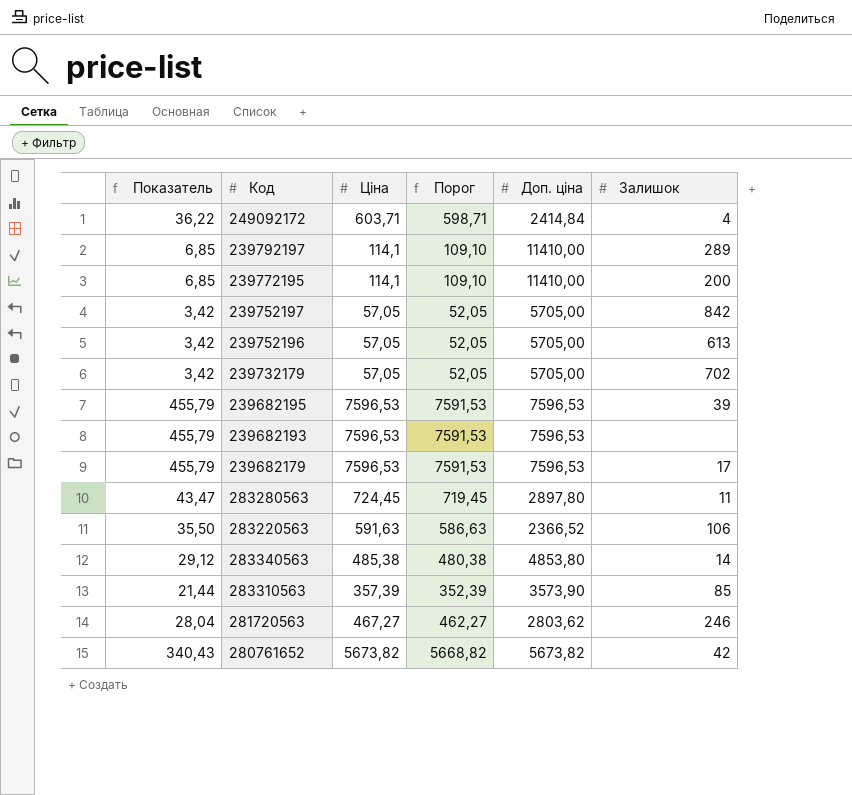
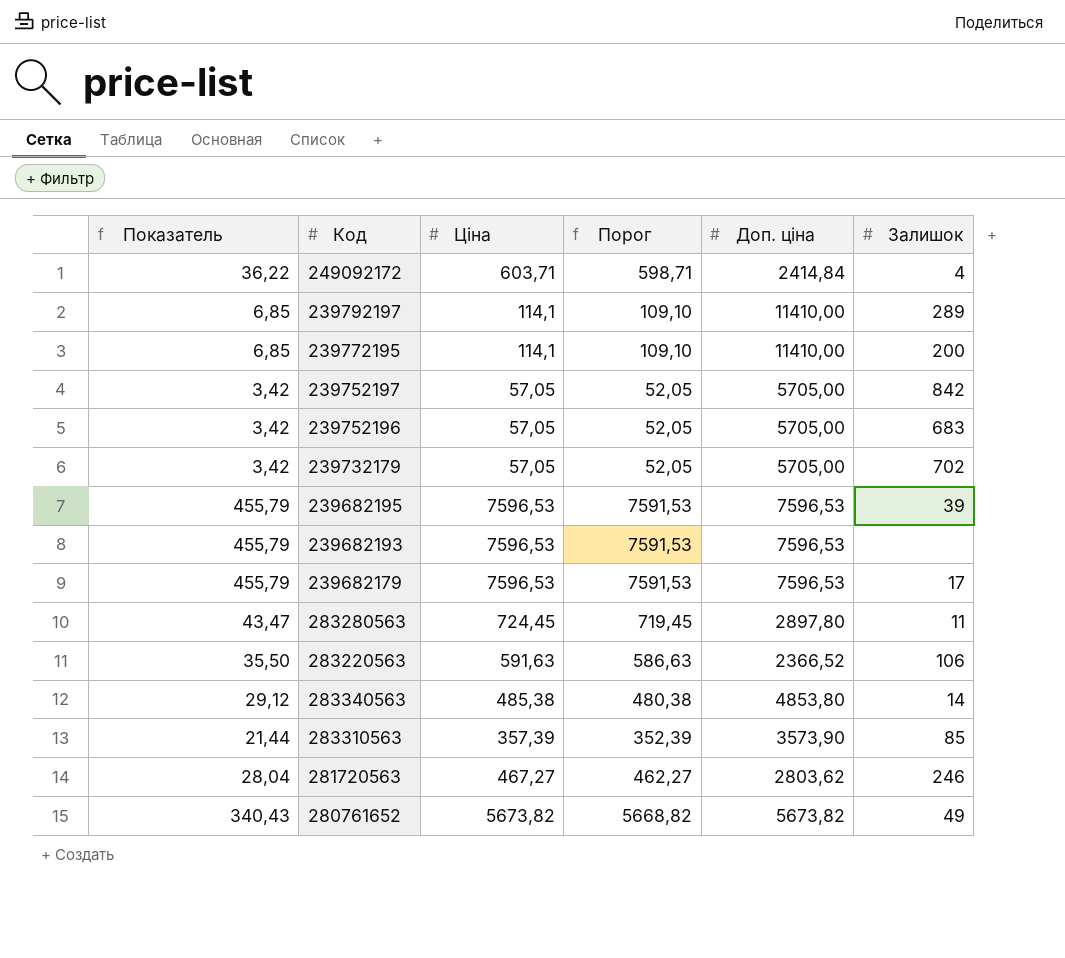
239752196 | Залишок: 613 -> 683
280761652 | Залишок: 42 -> 49

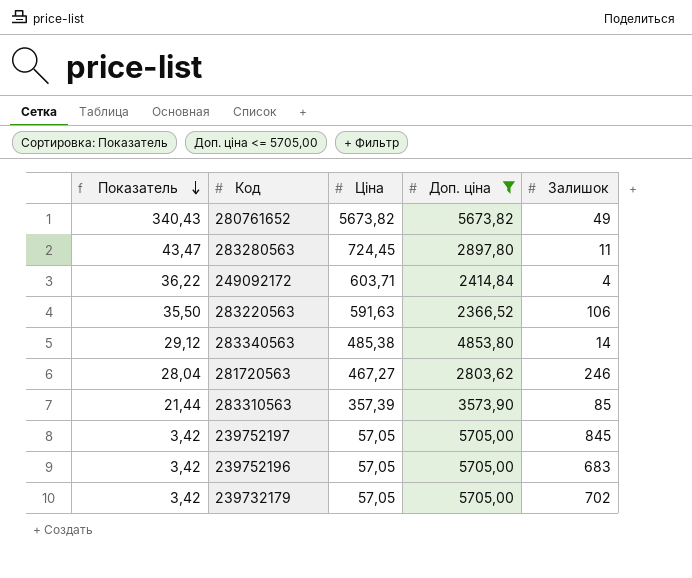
filter: none -> Доп. ціна <= 5705,00
row order: none -> Показатель descending
column Порог | formula: [Ціна] - 5 -> none
239752197 | Залишок: 842 -> 845

